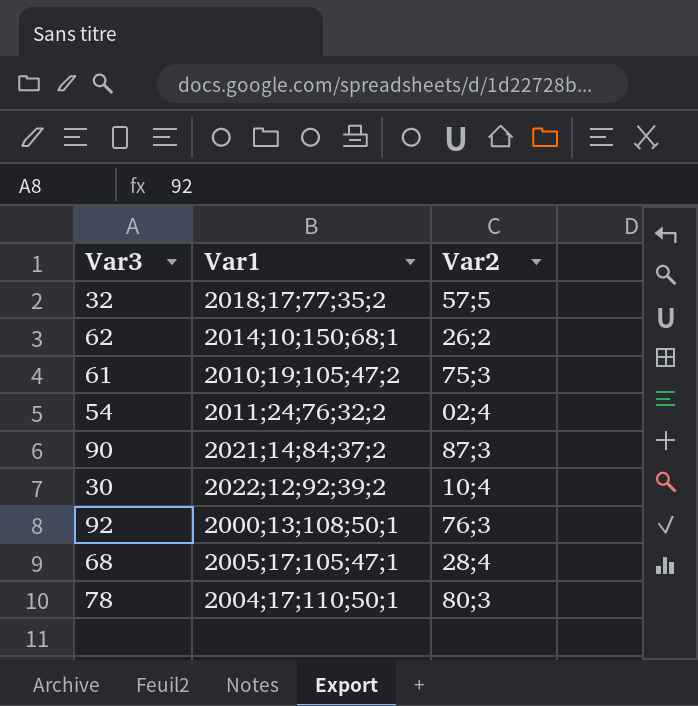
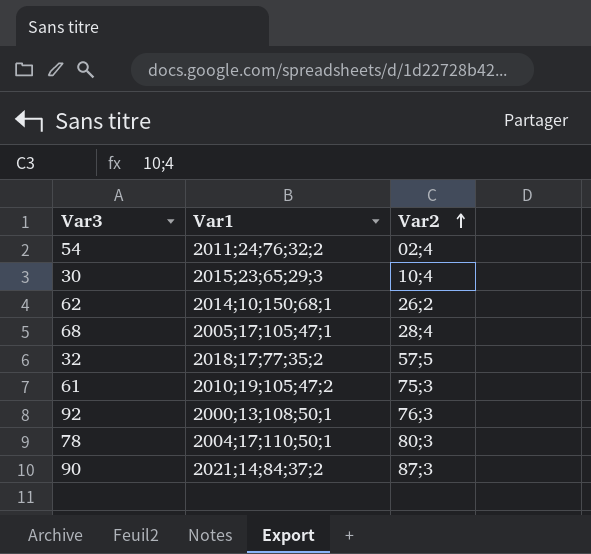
row order: none -> Var2 ascending
30 | Var1: 2022;12;92;39;2 -> 2015;23;65;29;3

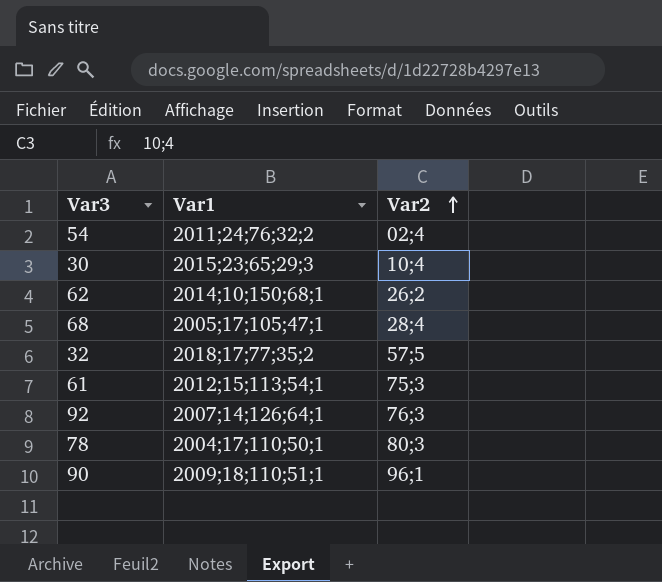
61 | Var1: 2010;19;105;47;2 -> 2012;15;113;54;1
92 | Var1: 2000;13;108;50;1 -> 2007;14;126;64;1
90 | Var1: 2021;14;84;37;2 -> 2009;18;110;51;1
90 | Var2: 87;3 -> 96;1

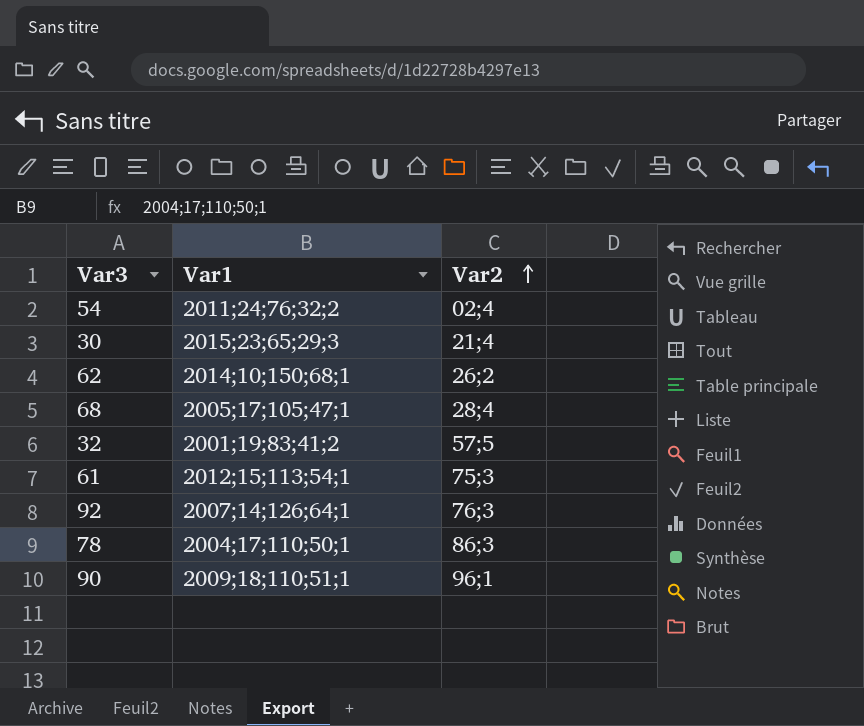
30 | Var2: 10;4 -> 21;4
32 | Var1: 2018;17;77;35;2 -> 2001;19;83;41;2
78 | Var2: 80;3 -> 86;3

